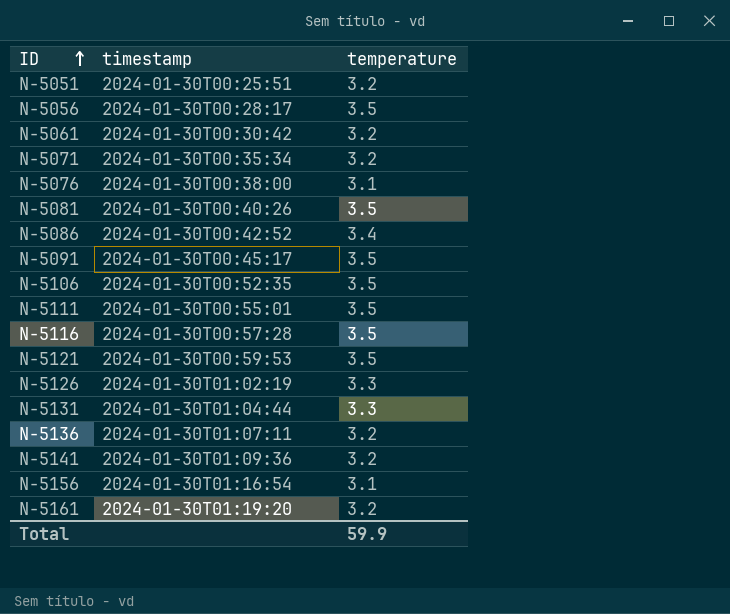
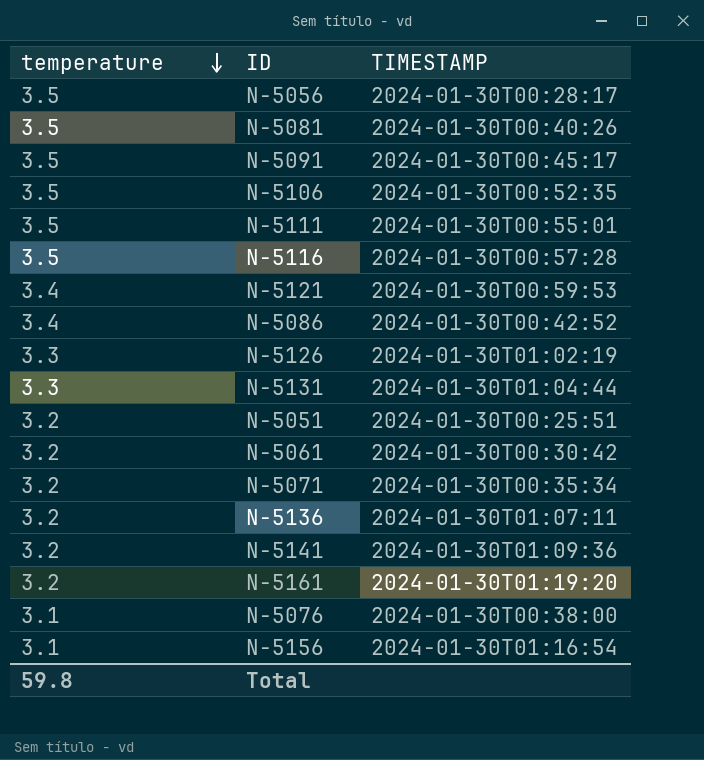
row order: ID ascending -> temperature descending
column temperature | position: 3 -> 1
column name: timestamp -> TIMESTAMP
N-5121 | temperature: 3.5 -> 3.4
Total | temperature: 59.9 -> 59.8

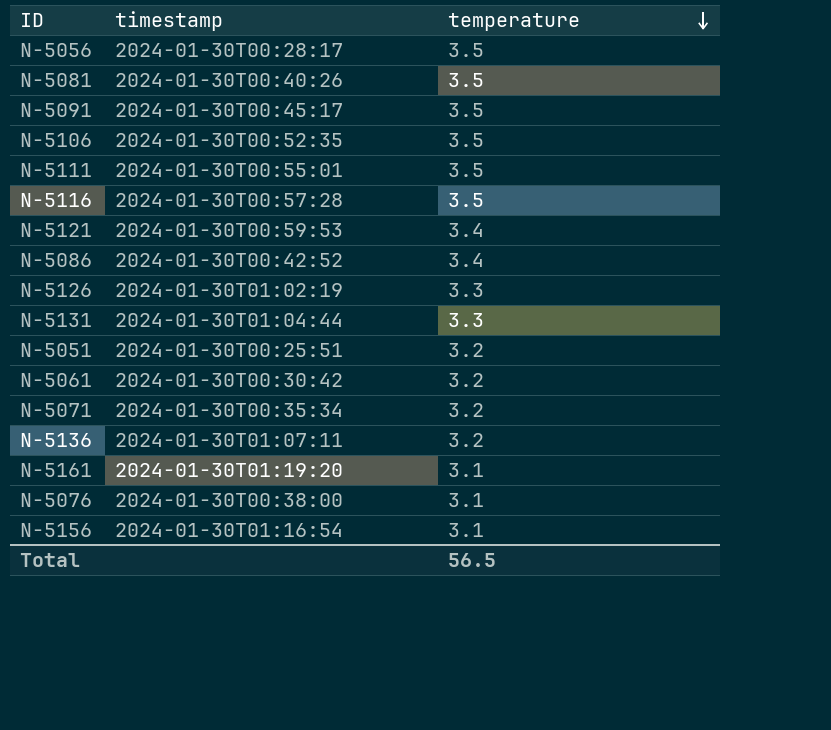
column name: TIMESTAMP -> timestamp
column temperature | position: 1 -> 3
row N-5141: 3.2 | 2024-01-30T01:09:36 -> none
N-5161 | temperature: 3.2 -> 3.1
Total | temperature: 59.8 -> 56.5

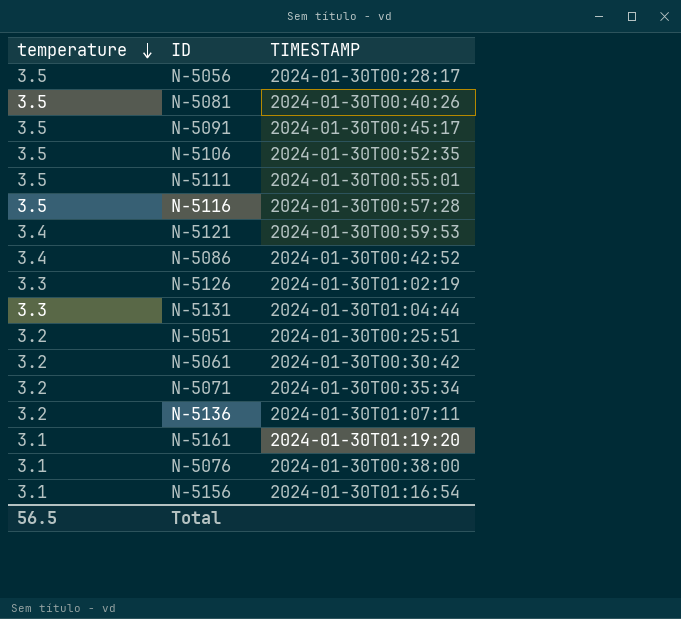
column temperature | position: 3 -> 1
column name: timestamp -> TIMESTAMP

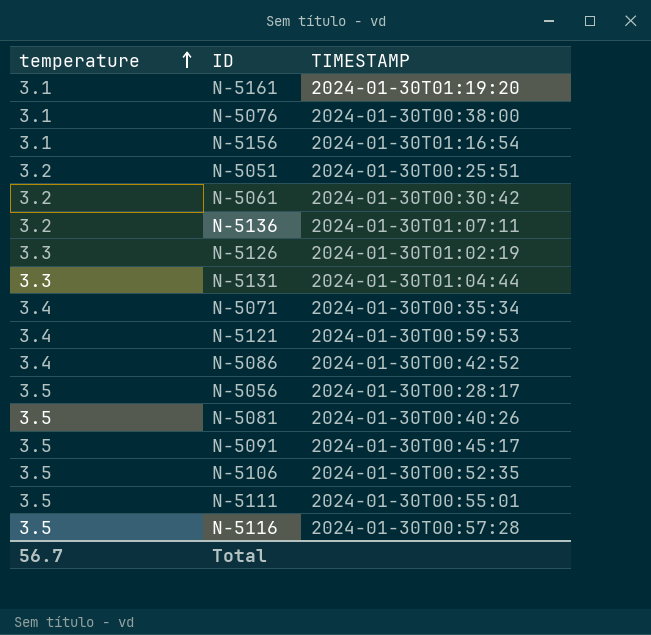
row order: temperature descending -> temperature ascending
N-5071 | temperature: 3.2 -> 3.4
Total | temperature: 56.5 -> 56.7

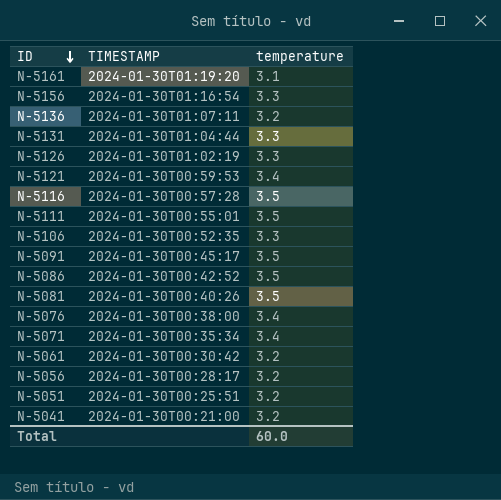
row order: temperature ascending -> ID descending
column temperature | position: 1 -> 3
N-5156 | temperature: 3.1 -> 3.3
N-5106 | temperature: 3.5 -> 3.3
N-5086 | temperature: 3.4 -> 3.5
N-5076 | temperature: 3.1 -> 3.4
N-5056 | temperature: 3.5 -> 3.2
row N-5041: none -> 2024-01-30T00:21:00 | 3.2
Total | temperature: 56.7 -> 60.0

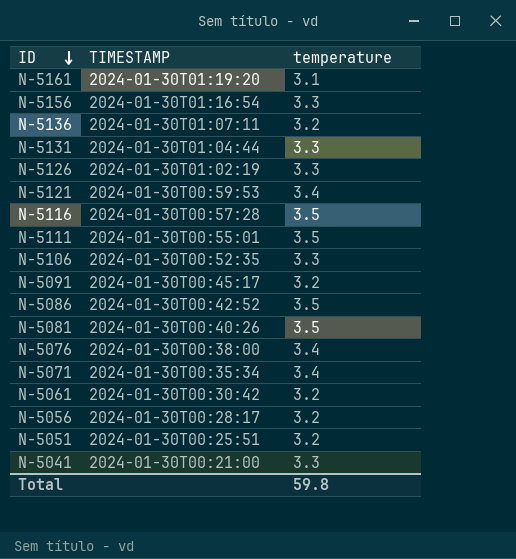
N-5091 | temperature: 3.5 -> 3.2
N-5041 | temperature: 3.2 -> 3.3
Total | temperature: 60.0 -> 59.8

